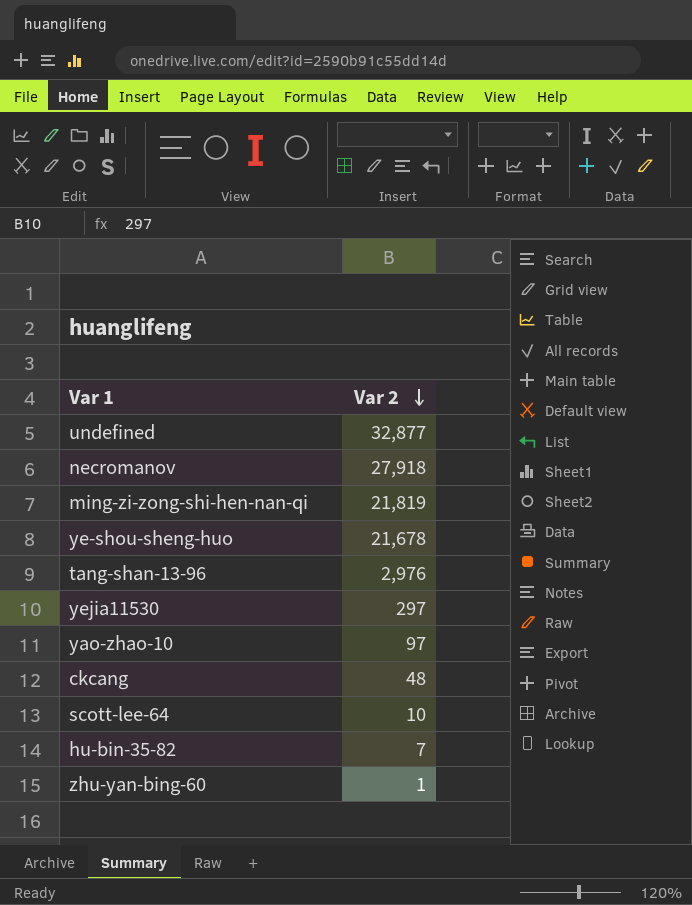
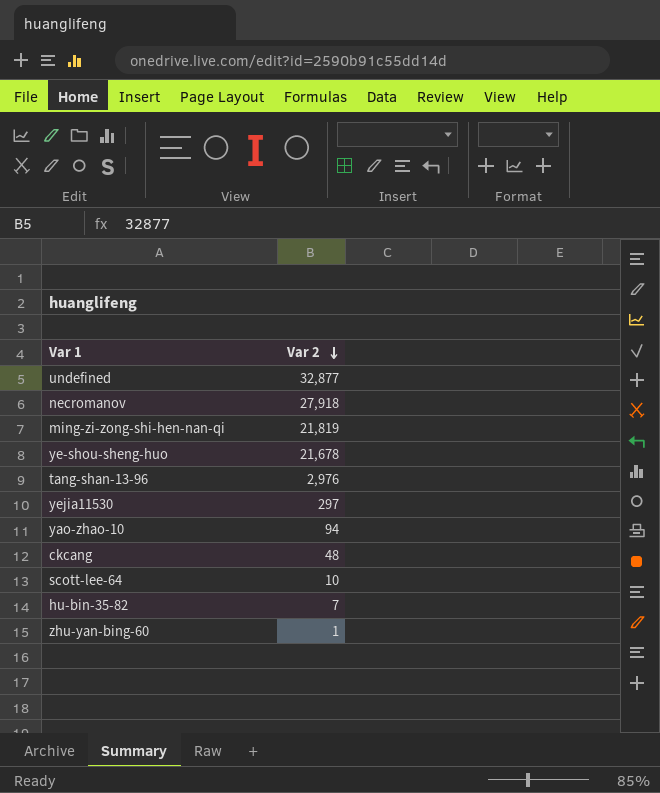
yao-zhao-10 | Var 2: 97 -> 94

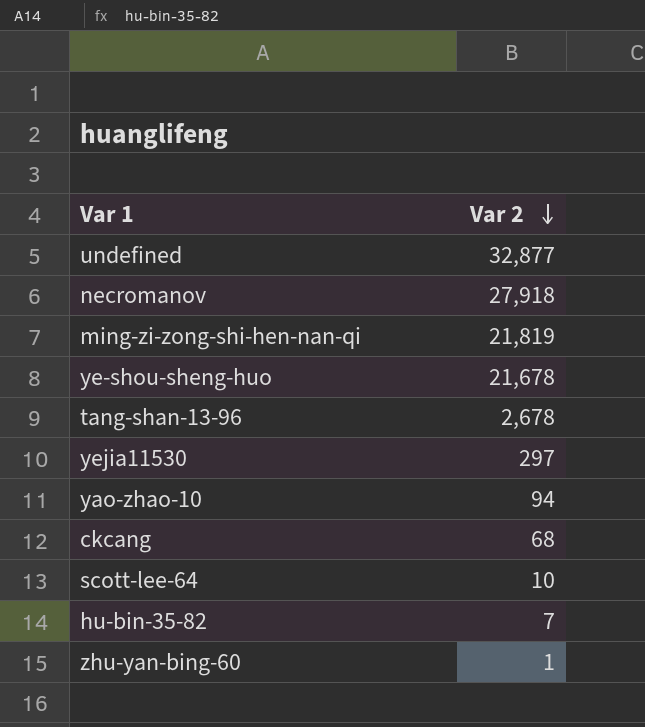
tang-shan-13-96 | Var 2: 2,976 -> 2,678
ckcang | Var 2: 48 -> 68

